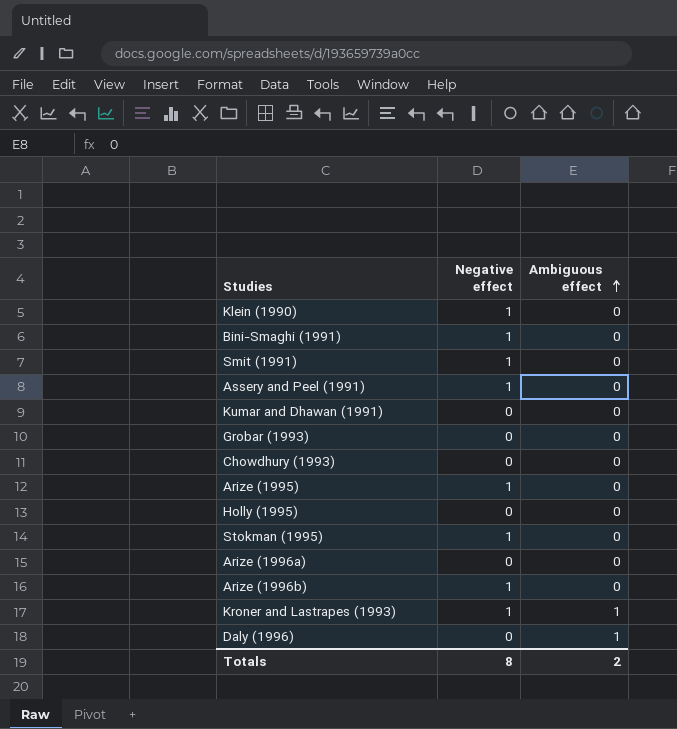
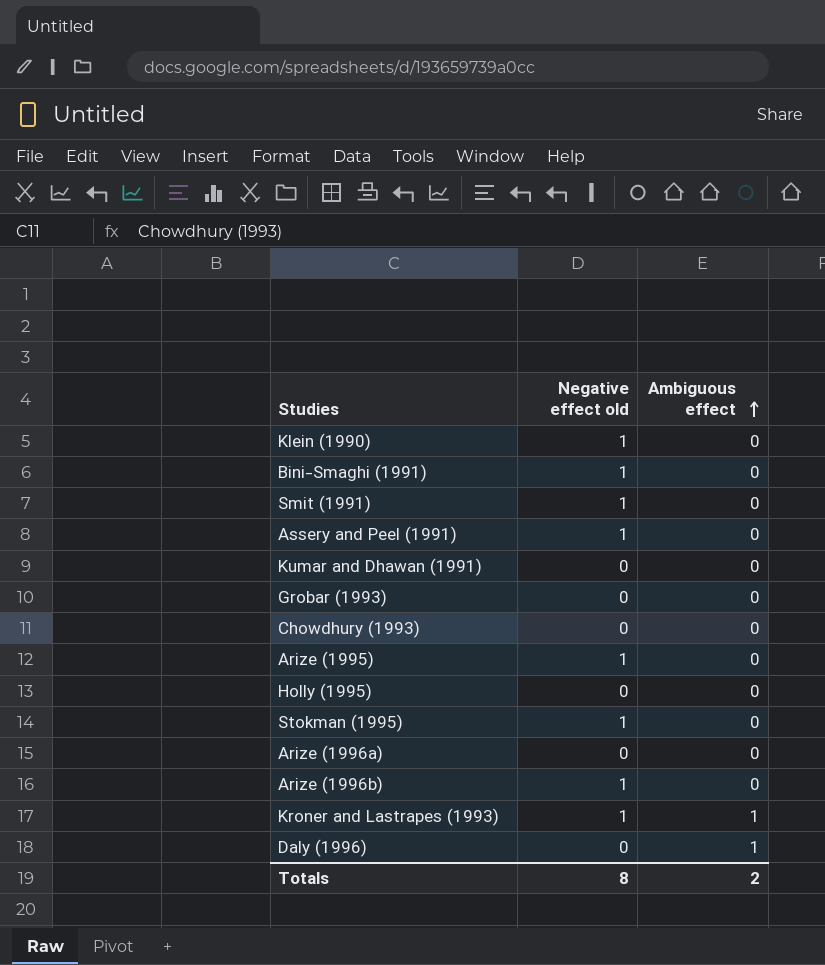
column name: Negative effect -> Negative effect old

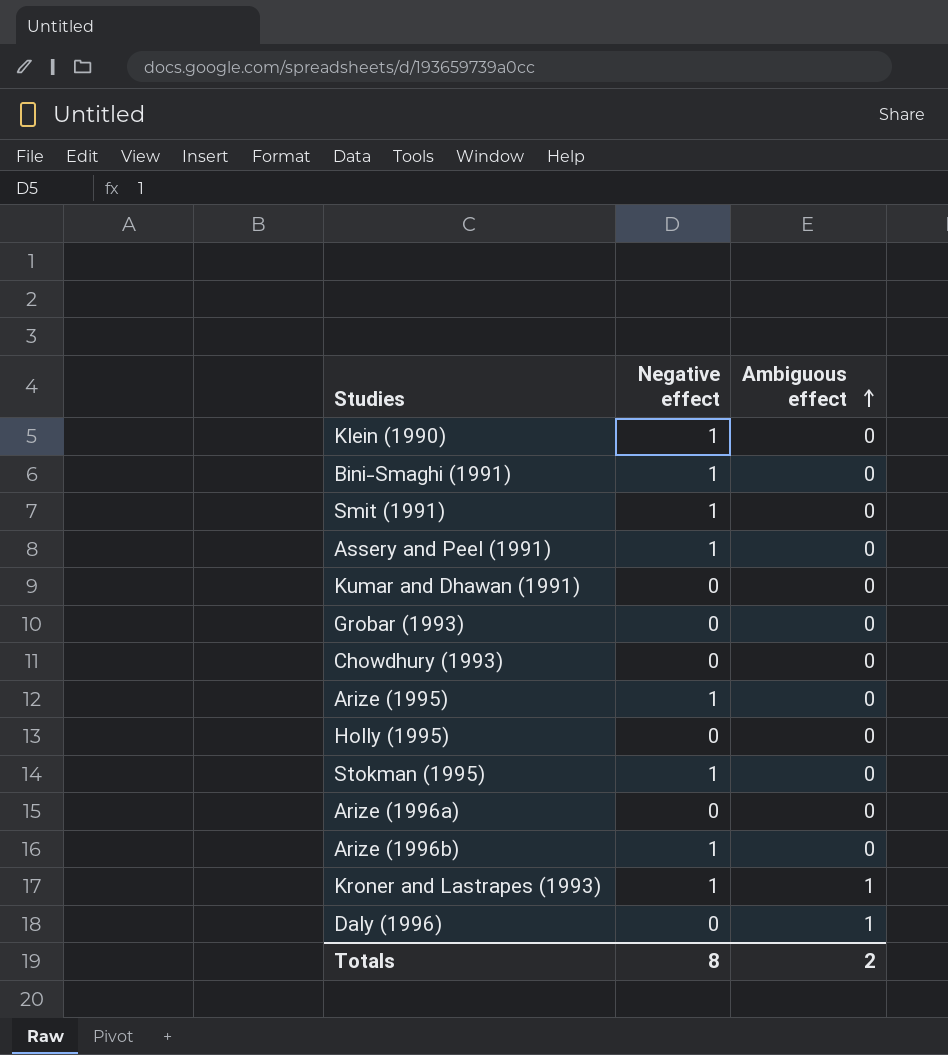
column name: Negative effect old -> Negative effect

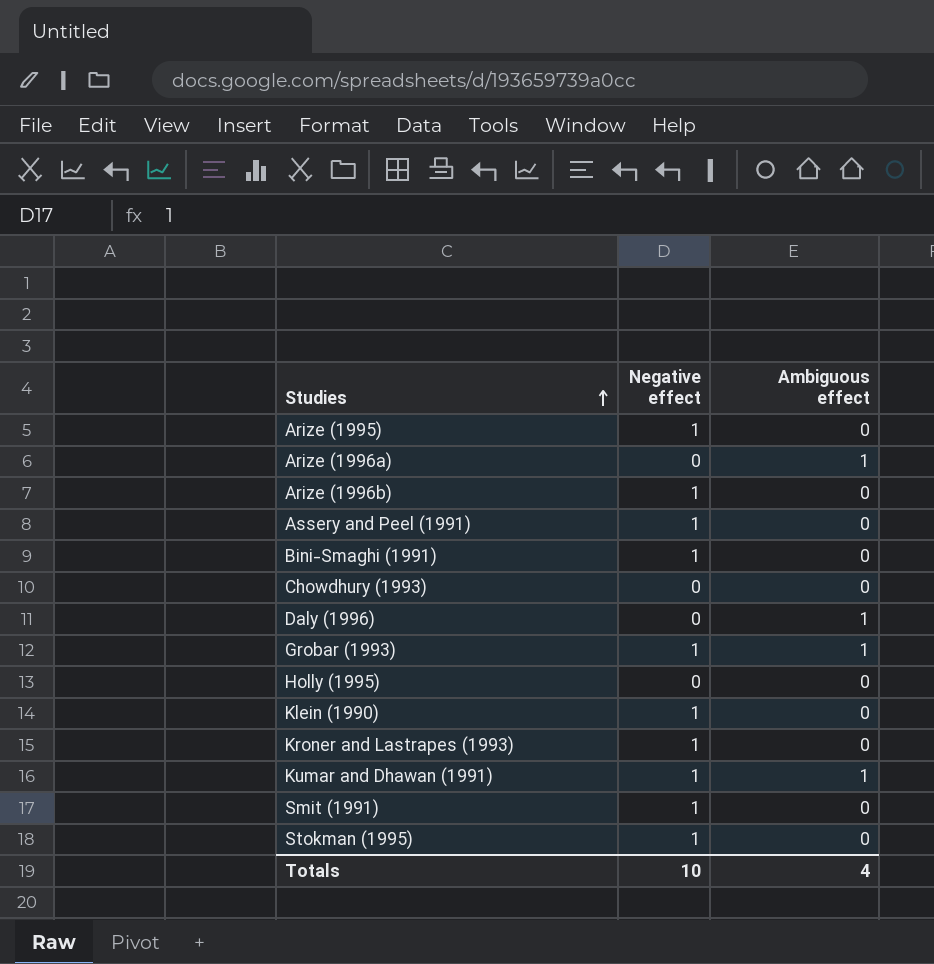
row order: Ambiguous effect ascending -> Studies ascending
Arize (1996a) | Ambiguous effect: 0 -> 1
Grobar (1993) | Negative effect: 0 -> 1
Grobar (1993) | Ambiguous effect: 0 -> 1
Kroner and Lastrapes (1993) | Ambiguous effect: 1 -> 0
Kumar and Dhawan (1991) | Negative effect: 0 -> 1
Kumar and Dhawan (1991) | Ambiguous effect: 0 -> 1
Totals | Negative effect: 8 -> 10
Totals | Ambiguous effect: 2 -> 4

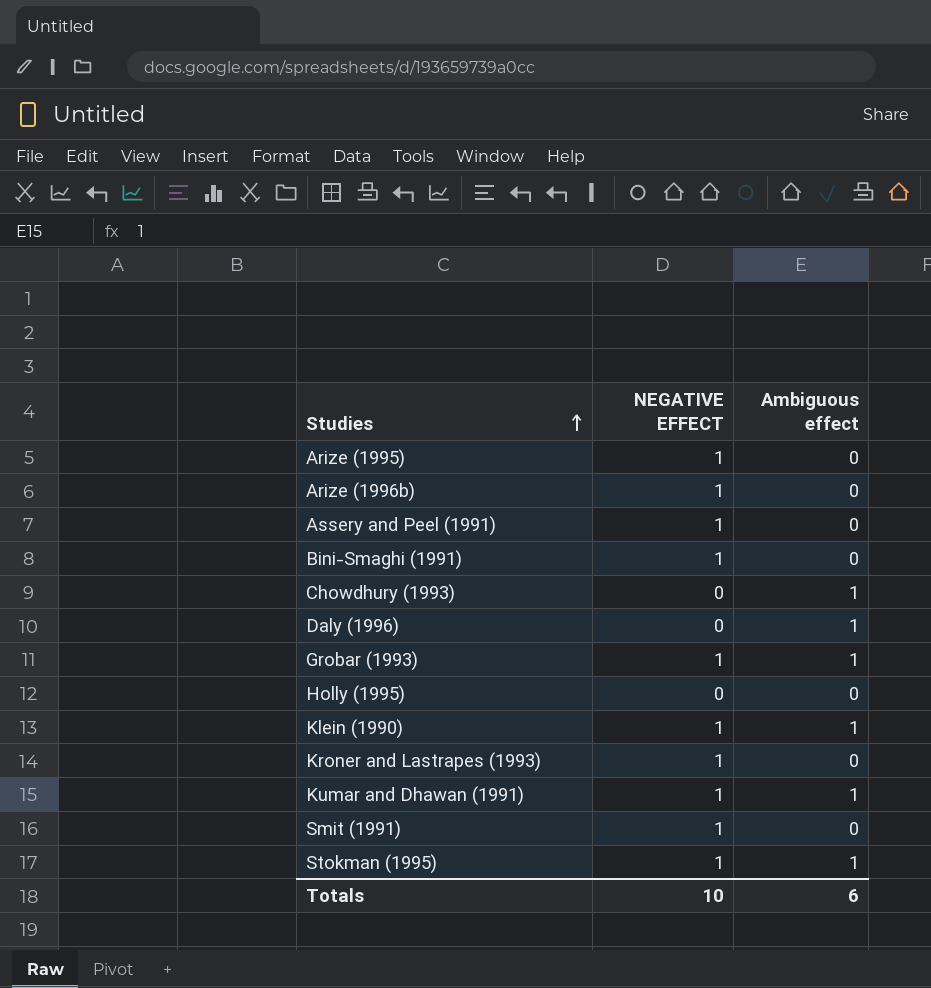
column name: Negative effect -> NEGATIVE EFFECT
row Arize (1996a): 0 | 1 -> none
Chowdhury (1993) | Ambiguous effect: 0 -> 1
Klein (1990) | Ambiguous effect: 0 -> 1
Stokman (1995) | Ambiguous effect: 0 -> 1
Totals | Ambiguous effect: 4 -> 6

